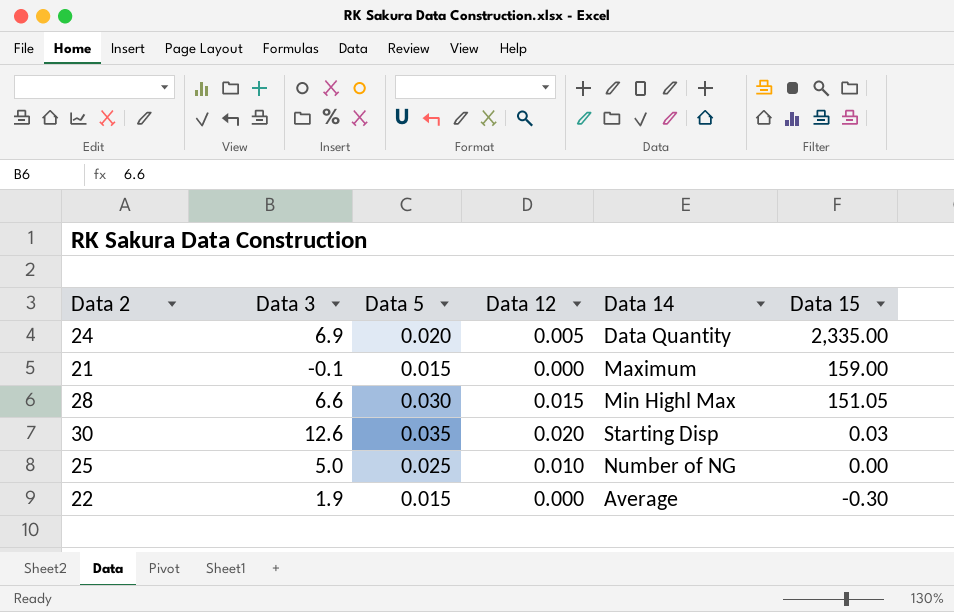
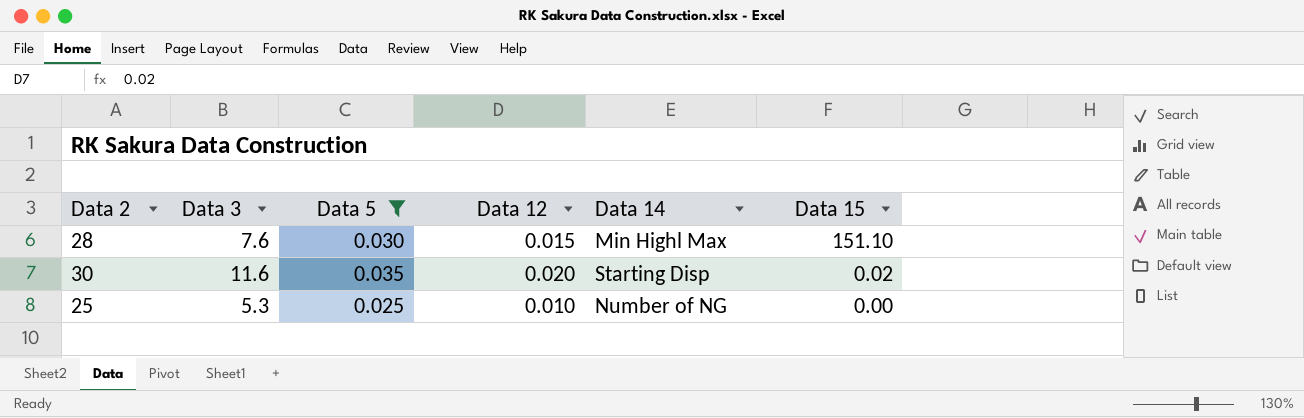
filter: none -> Data 5 >= 0.025
28 | Data 3: 6.6 -> 7.6
28 | Data 15: 151.05 -> 151.10
30 | Data 3: 12.6 -> 11.6
30 | Data 15: 0.03 -> 0.02
25 | Data 3: 5.0 -> 5.3

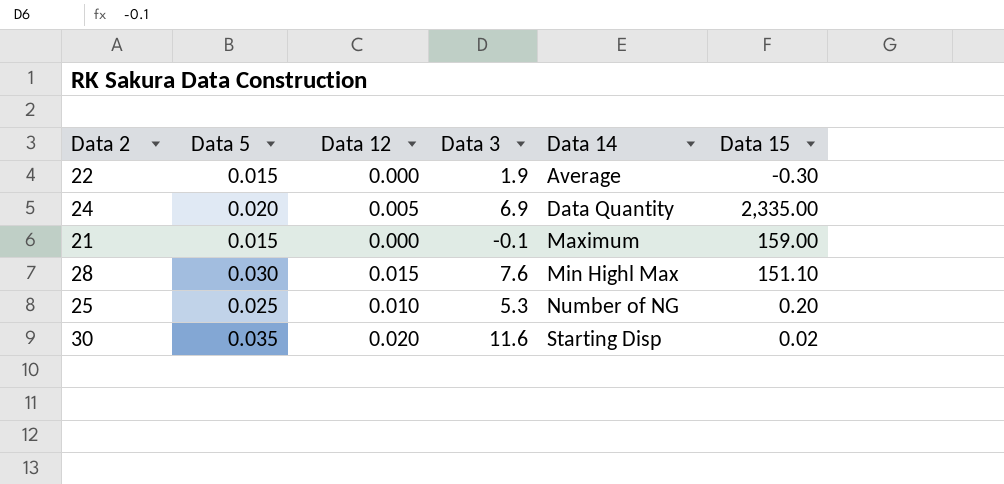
filter: Data 5 >= 0.025 -> none
row order: Data 15 descending -> Data 14 ascending
column Data 3 | position: 2 -> 4
25 | Data 15: 0.00 -> 0.20

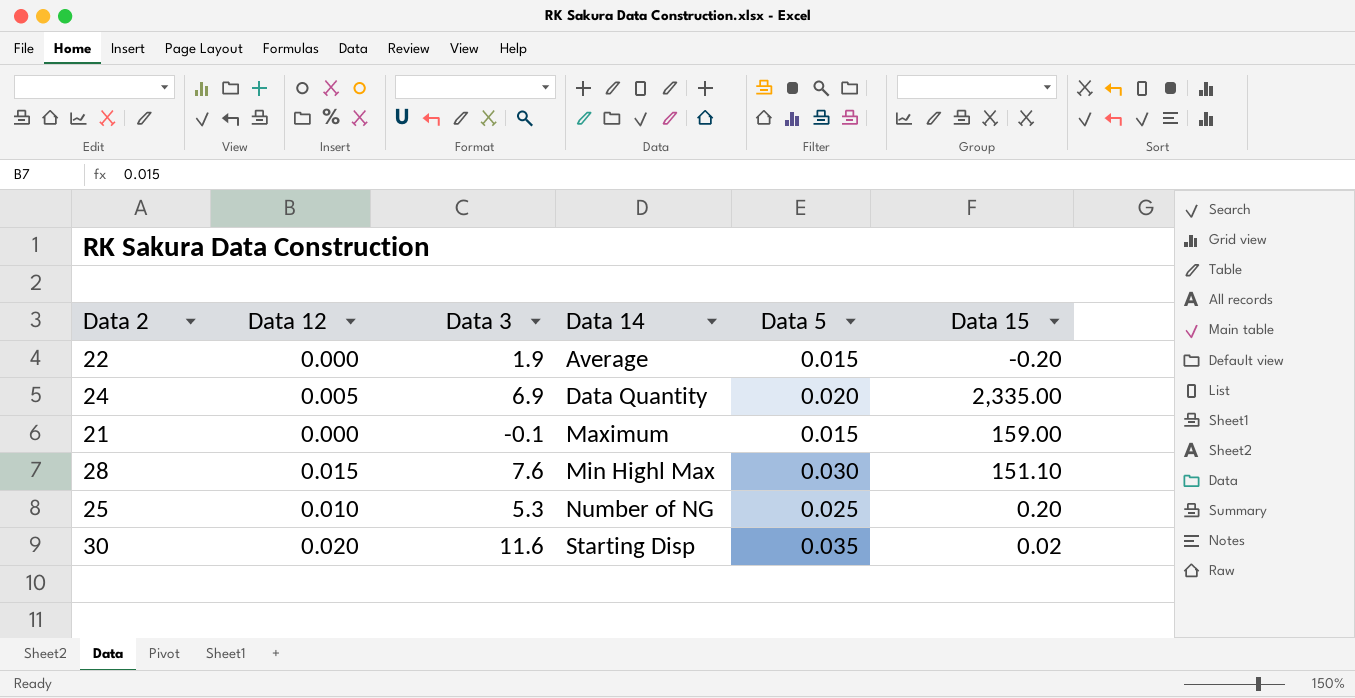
column Data 5 | position: 2 -> 5
22 | Data 15: -0.30 -> -0.20

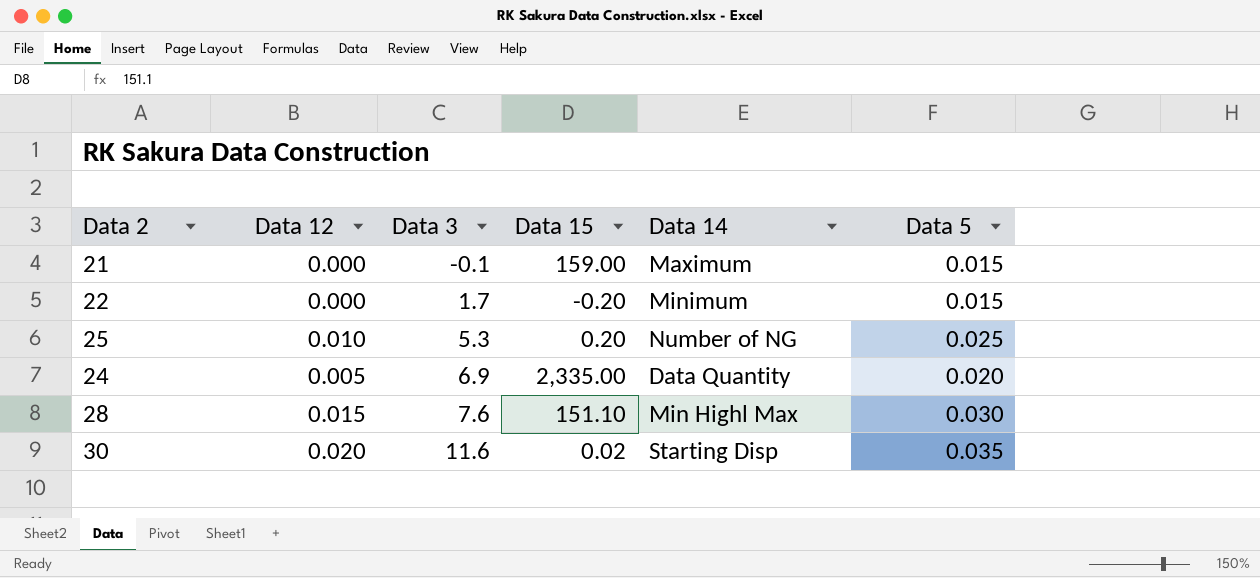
row order: Data 14 ascending -> Data 3 ascending
column Data 15 | position: 6 -> 4
22 | Data 3: 1.9 -> 1.7
22 | Data 14: Average -> Minimum

